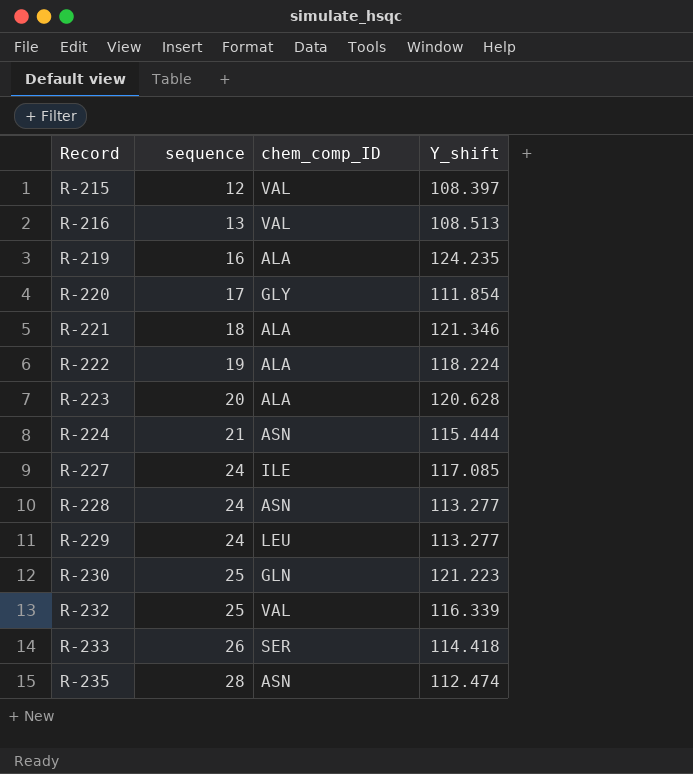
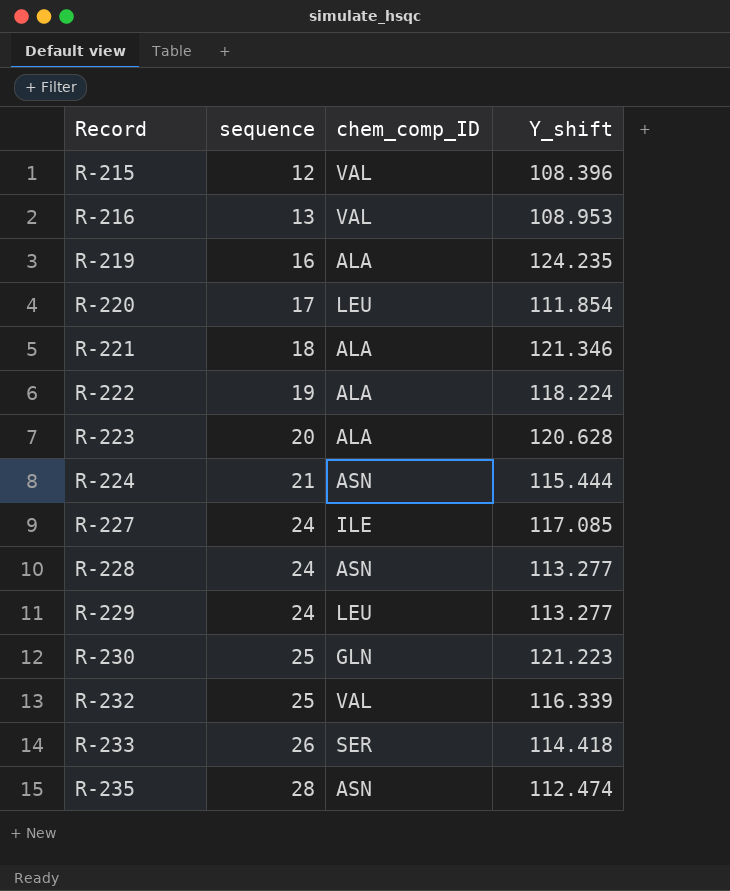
R-215 | Y_shift: 108.397 -> 108.396
R-216 | Y_shift: 108.513 -> 108.953
R-220 | chem_comp_ID: GLY -> LEU

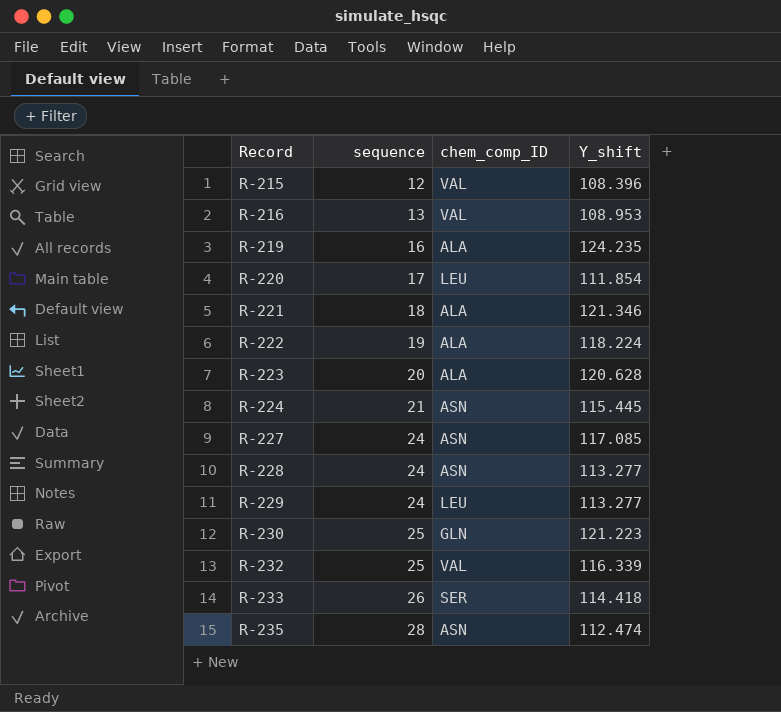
R-224 | Y_shift: 115.444 -> 115.445
R-227 | chem_comp_ID: ILE -> ASN

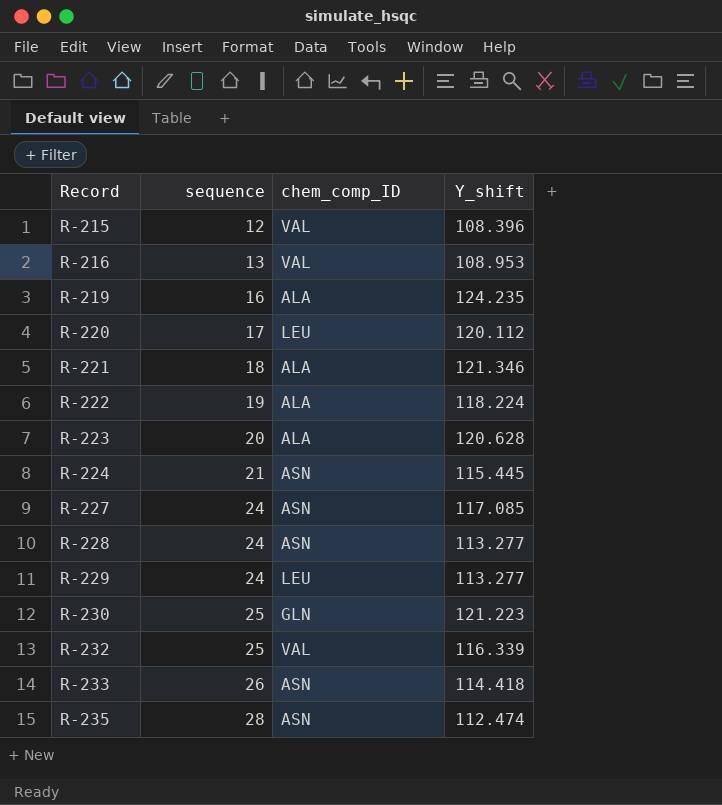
R-220 | Y_shift: 111.854 -> 120.112
R-233 | chem_comp_ID: SER -> ASN

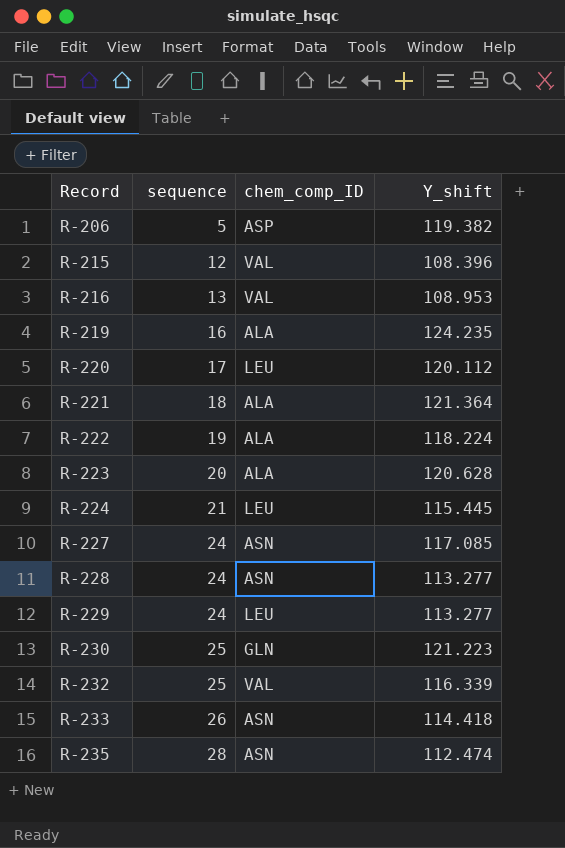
row R-206: none -> 5 | ASP | 119.382
R-221 | Y_shift: 121.346 -> 121.364
R-224 | chem_comp_ID: ASN -> LEU

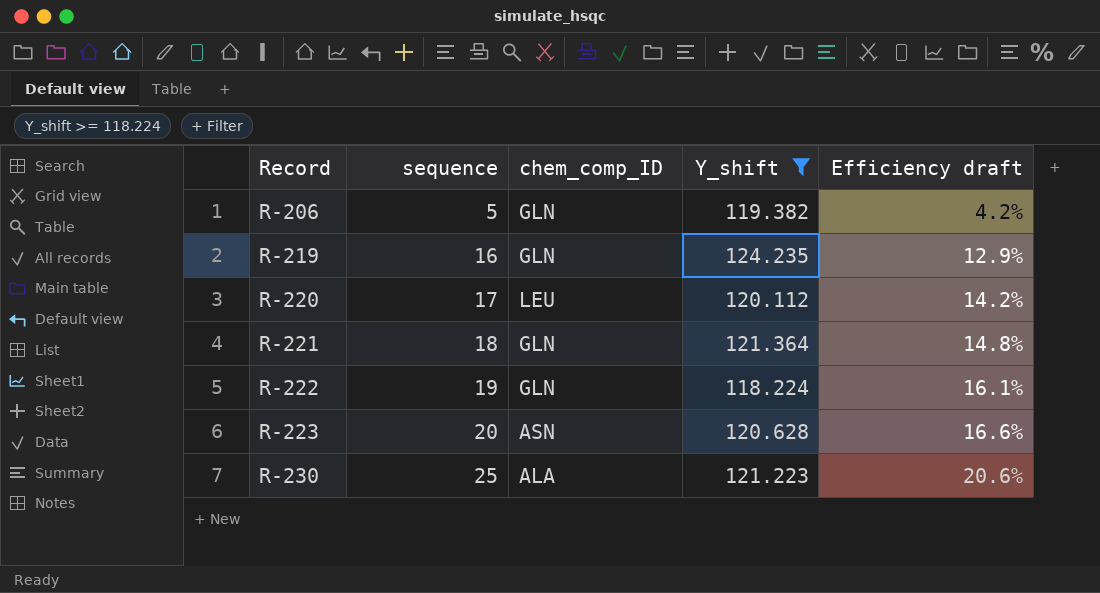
filter: none -> Y_shift >= 118.224
column Efficiency draft | formula: none -> [sequence] / [Y_shift]
R-206 | chem_comp_ID: ASP -> GLN
R-219 | chem_comp_ID: ALA -> GLN
R-221 | chem_comp_ID: ALA -> GLN
R-222 | chem_comp_ID: ALA -> GLN
R-223 | chem_comp_ID: ALA -> ASN
R-230 | chem_comp_ID: GLN -> ALA

